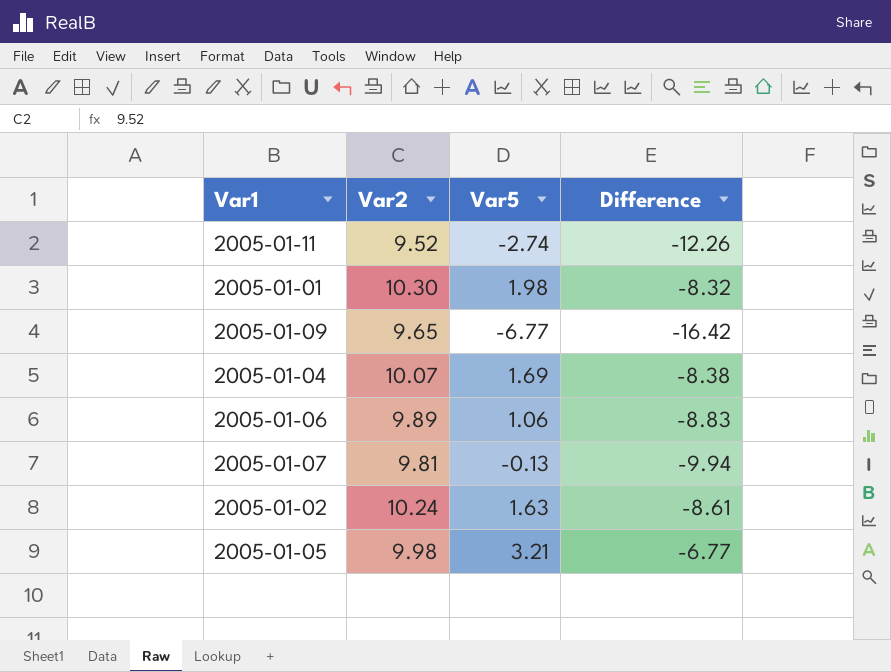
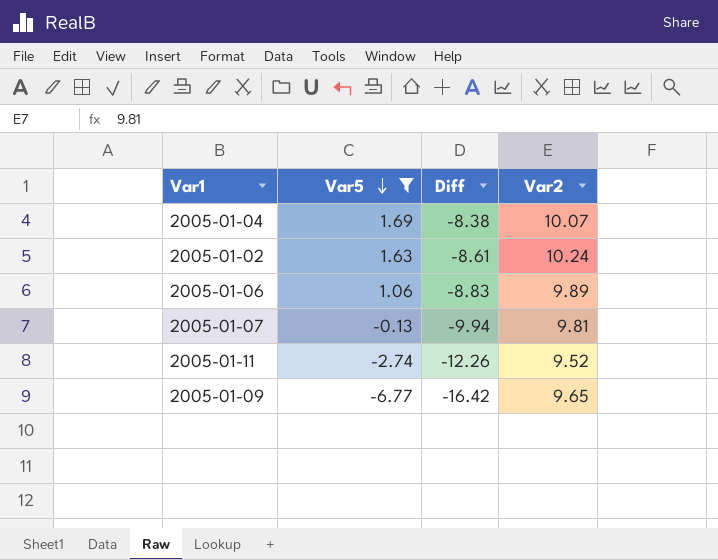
filter: none -> Var5 <= 1.69
row order: none -> Var5 descending
column name: Difference -> Diff
column Var2 | position: 2 -> 4

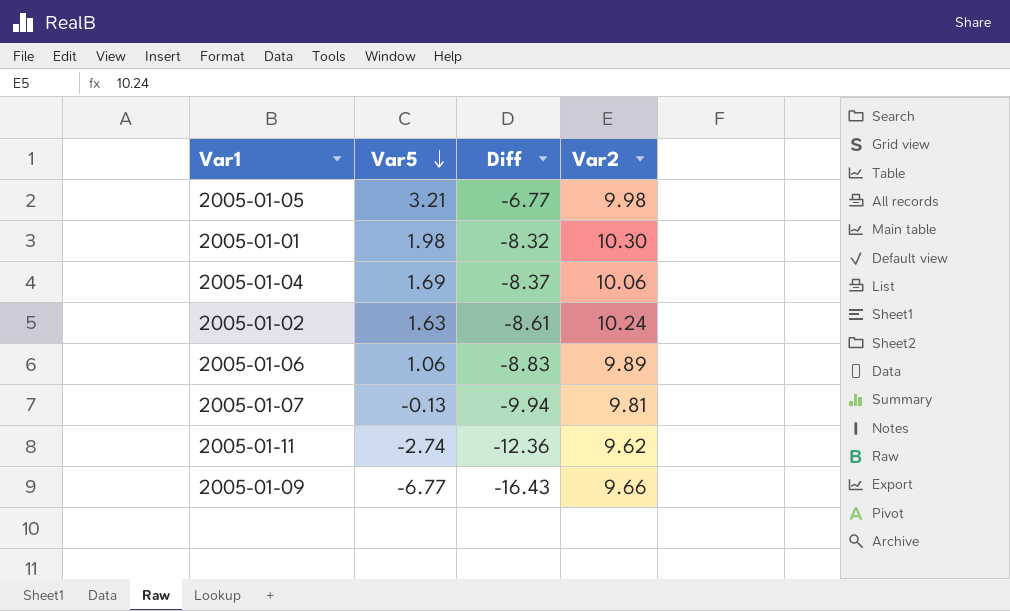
filter: Var5 <= 1.69 -> none
2005-01-04 | Diff: -8.38 -> -8.37
2005-01-04 | Var2: 10.07 -> 10.06
2005-01-11 | Diff: -12.26 -> -12.36
2005-01-11 | Var2: 9.52 -> 9.62
2005-01-09 | Diff: -16.42 -> -16.43
2005-01-09 | Var2: 9.65 -> 9.66

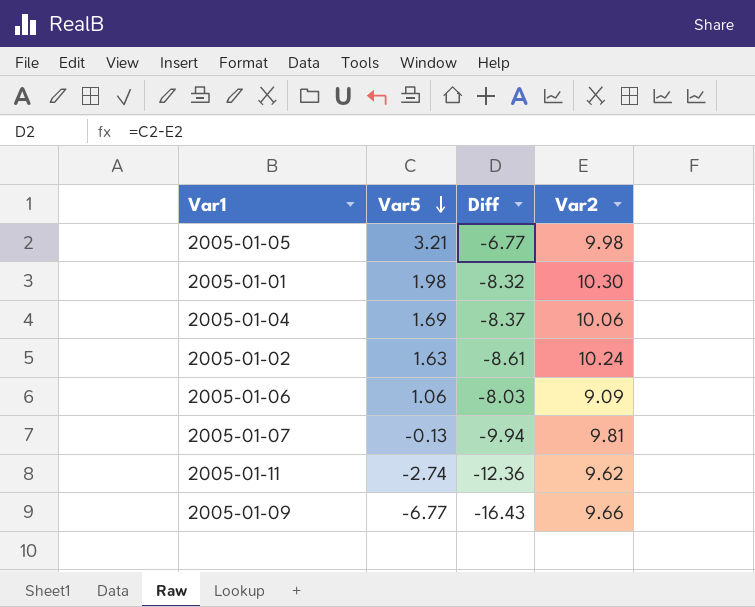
2005-01-06 | Diff: -8.83 -> -8.03
2005-01-06 | Var2: 9.89 -> 9.09

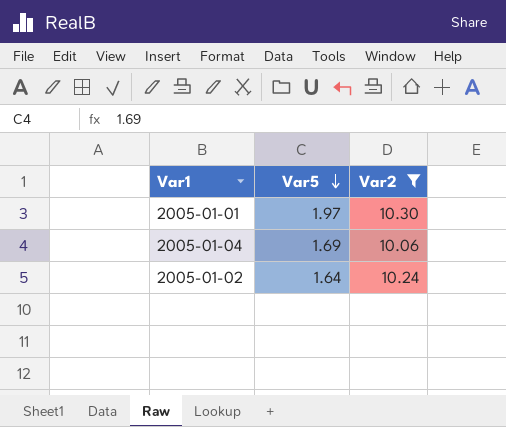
filter: none -> Var2 >= 10.06
column Diff | formula: [Var5] - [Var2] -> none
2005-01-01 | Var5: 1.98 -> 1.97
2005-01-02 | Var5: 1.63 -> 1.64

